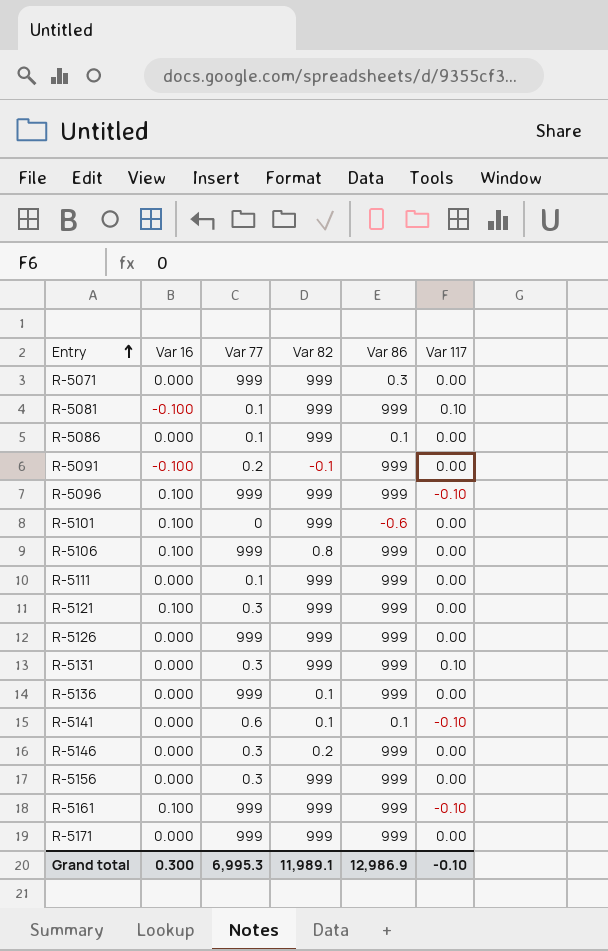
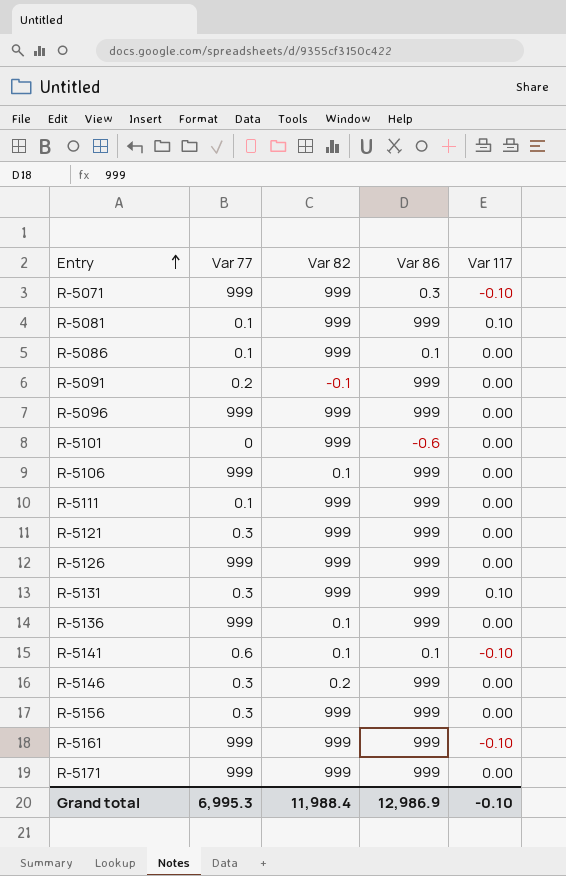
column Var 16 | position: 2 -> none
R-5071 | Var 117: 0.00 -> -0.10
R-5096 | Var 117: -0.10 -> 0.00
R-5106 | Var 82: 0.8 -> 0.1
Grand total | Var 82: 11,989.1 -> 11,988.4

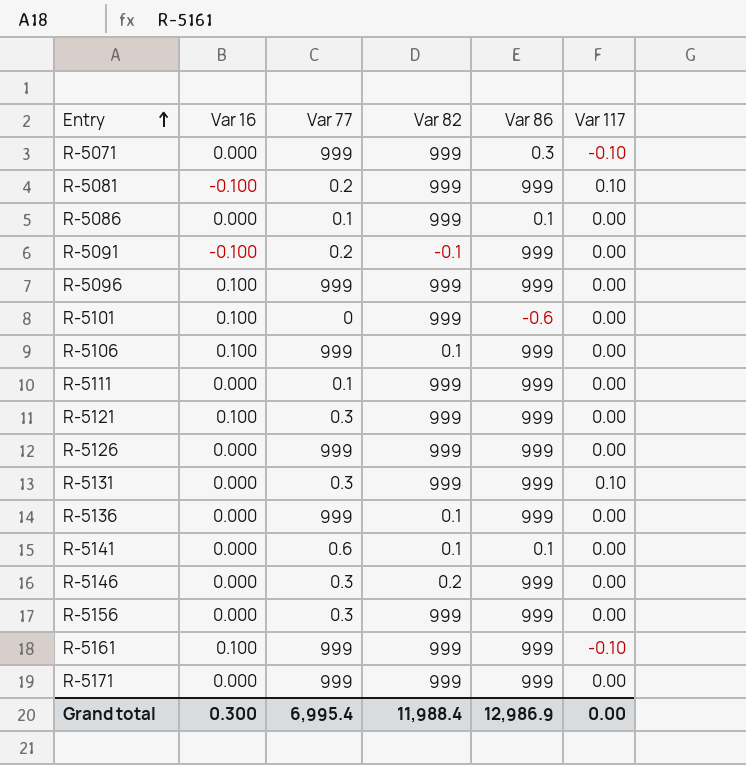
column Var 16 | position: none -> 2
R-5081 | Var 77: 0.1 -> 0.2
R-5141 | Var 117: -0.10 -> 0.00
Grand total | Var 77: 6,995.3 -> 6,995.4
Grand total | Var 117: -0.10 -> 0.00

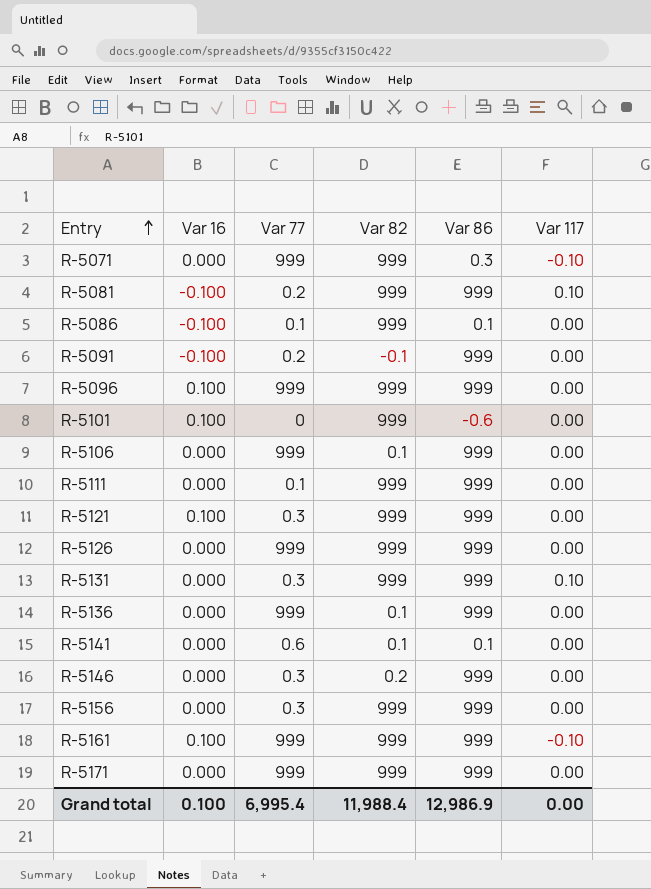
R-5086 | Var 16: 0.000 -> -0.100
R-5106 | Var 16: 0.100 -> 0.000
Grand total | Var 16: 0.300 -> 0.100

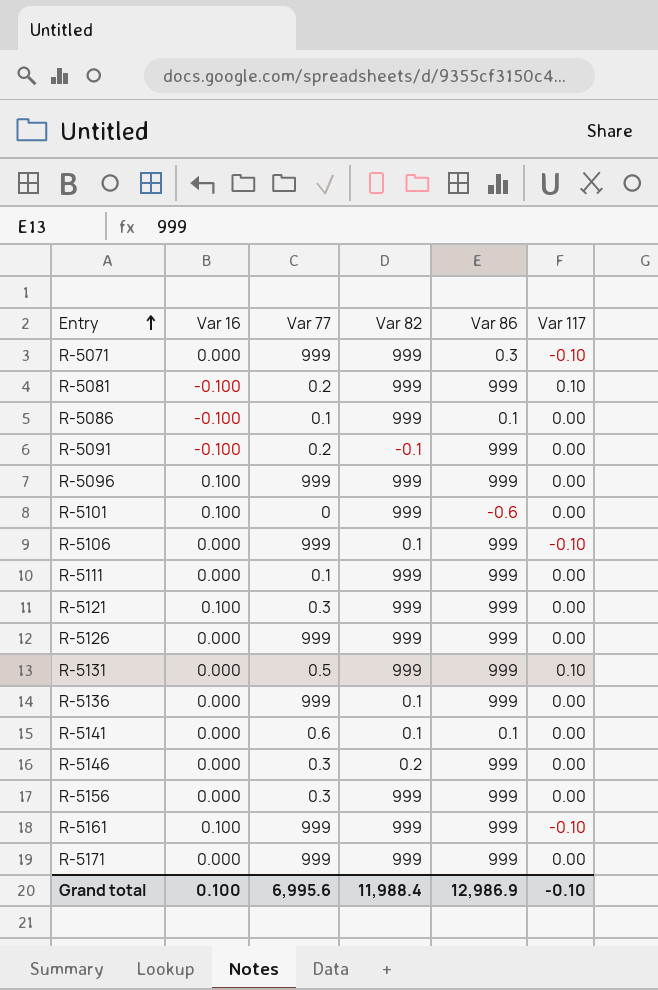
R-5106 | Var 117: 0.00 -> -0.10
R-5131 | Var 77: 0.3 -> 0.5
Grand total | Var 77: 6,995.4 -> 6,995.6
Grand total | Var 117: 0.00 -> -0.10

